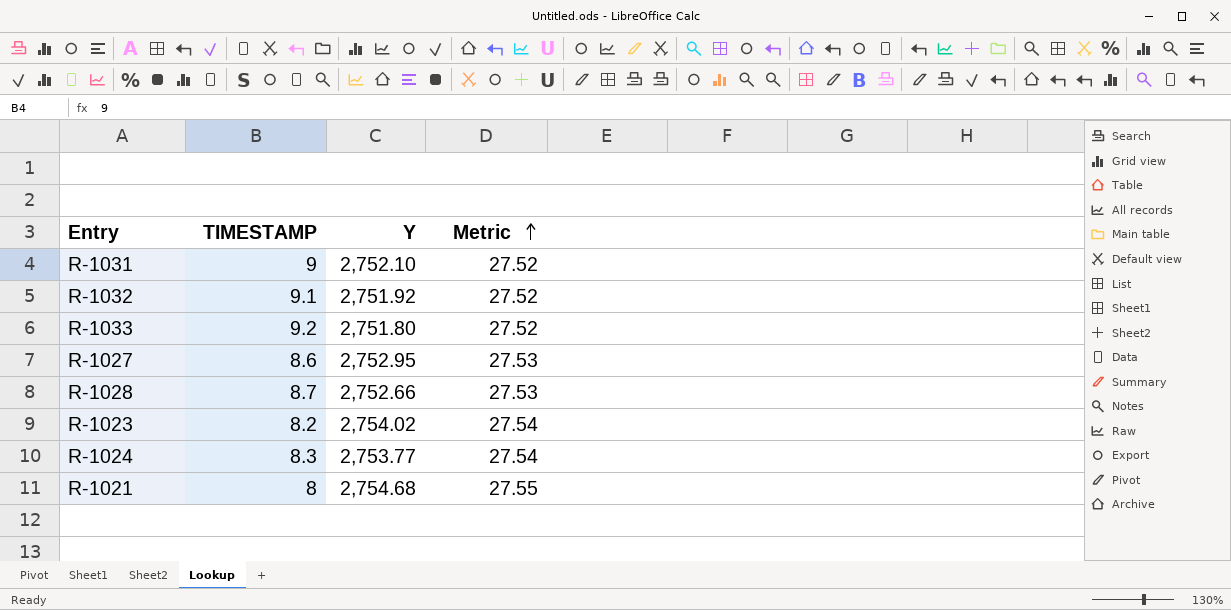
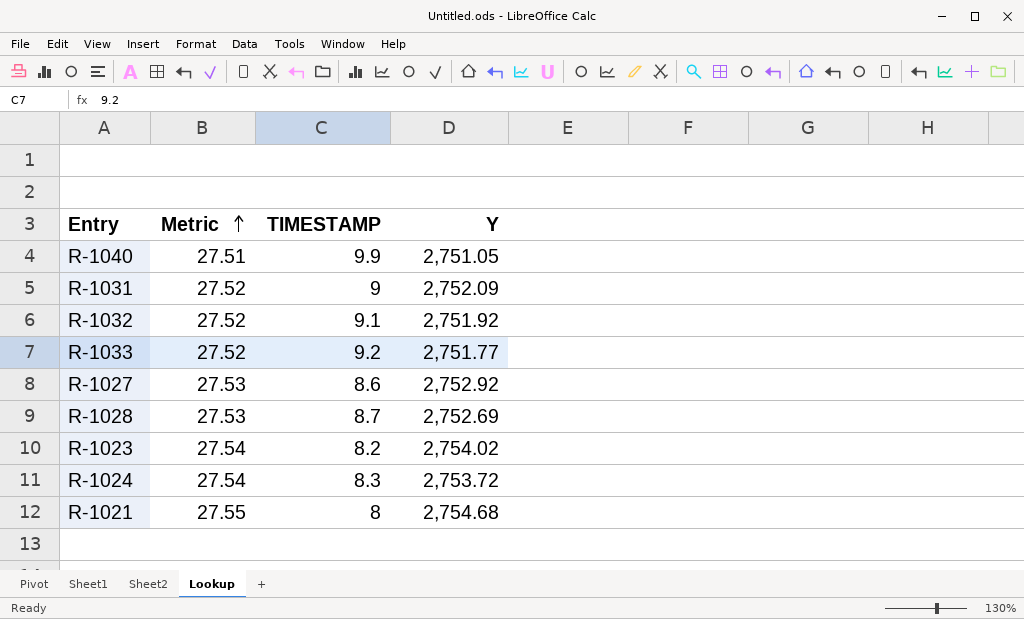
column Metric | position: 4 -> 2
row R-1040: none -> 27.51 | 9.9 | 2,751.05
R-1031 | Y: 2,752.10 -> 2,752.09
R-1033 | Y: 2,751.80 -> 2,751.77
R-1027 | Y: 2,752.95 -> 2,752.92
R-1028 | Y: 2,752.66 -> 2,752.69
R-1024 | Y: 2,753.77 -> 2,753.72

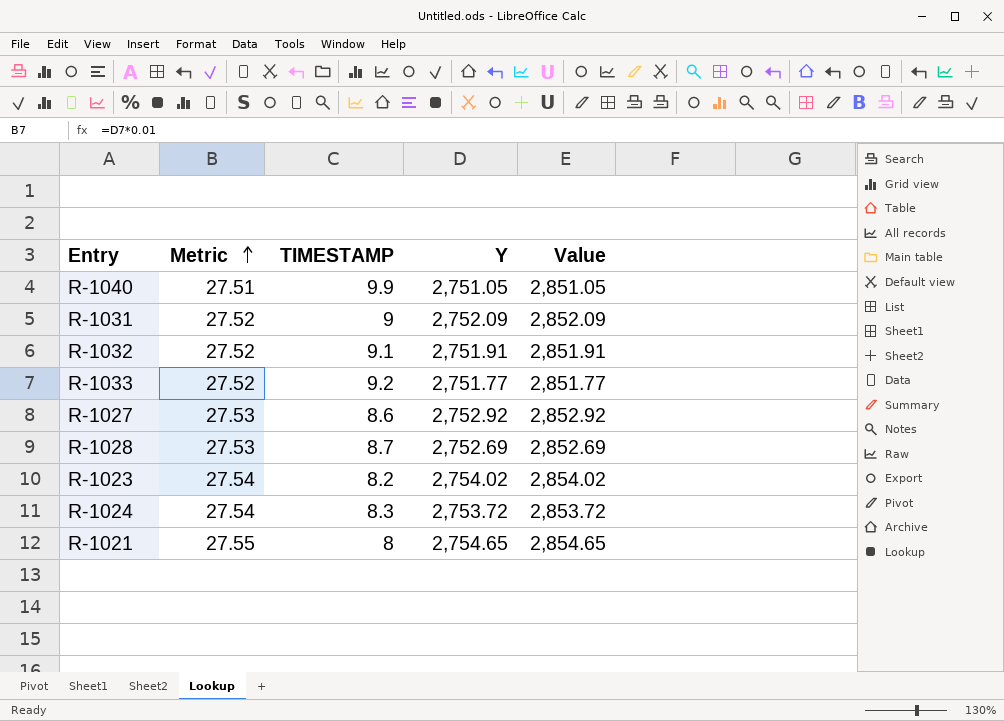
column Value | formula: none -> [Y] + 100
R-1032 | Y: 2,751.92 -> 2,751.91
R-1021 | Y: 2,754.68 -> 2,754.65

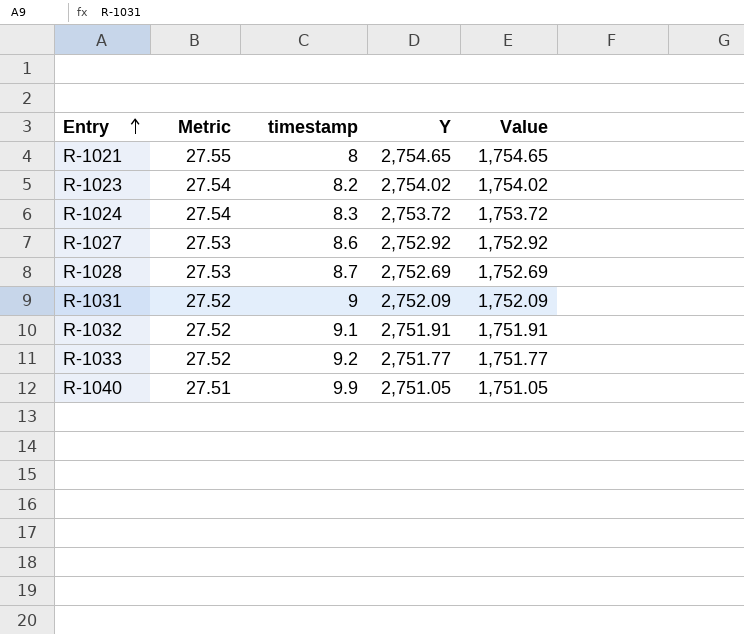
row order: Metric ascending -> Entry ascending
column name: TIMESTAMP -> timestamp
column Value | formula: [Y] + 100 -> [Y] - 1000

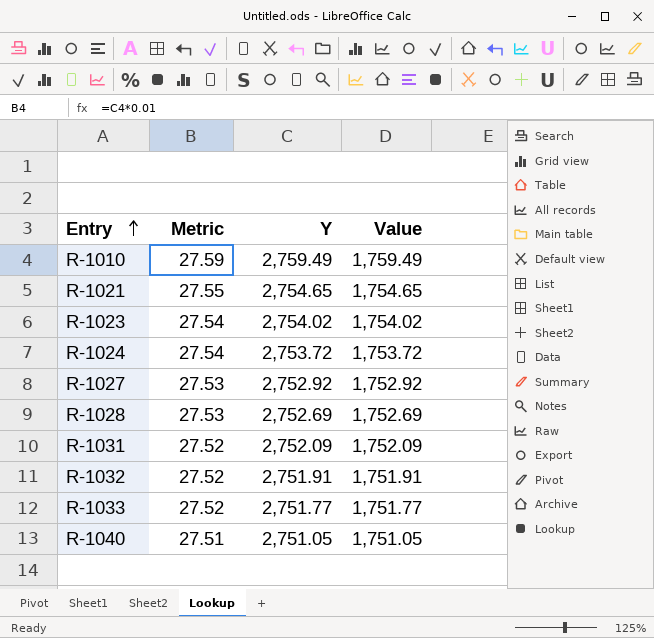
column timestamp | position: 3 -> none
row R-1010: none -> 27.59 | 2,759.49 | 1,759.49

